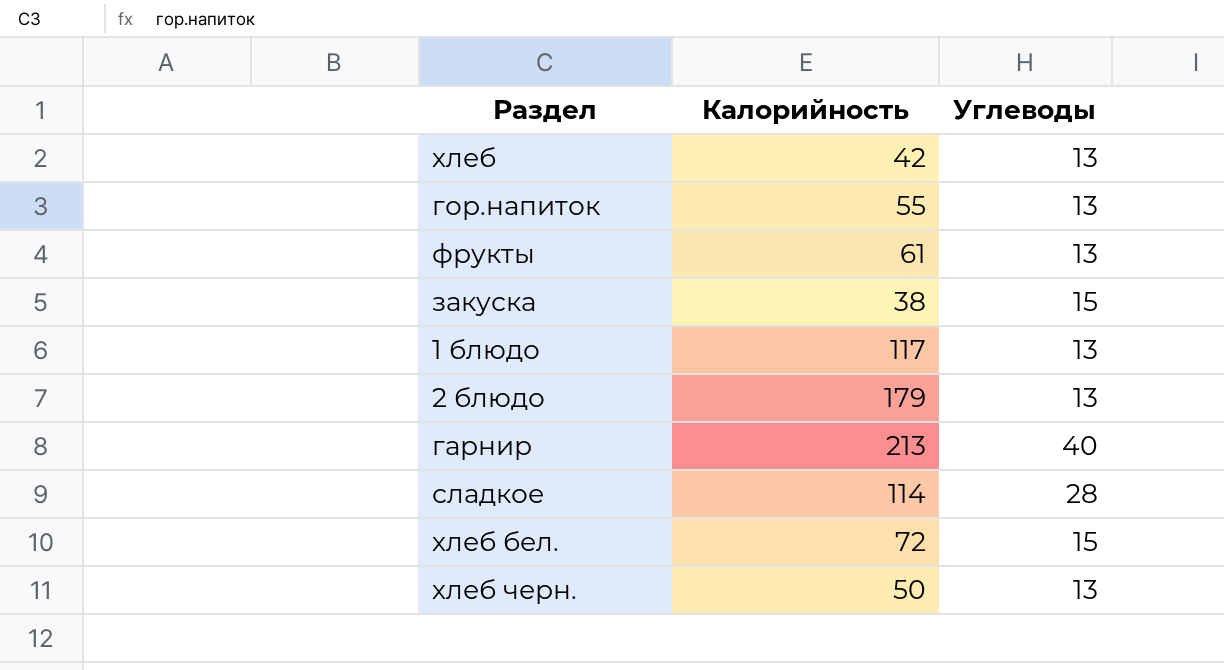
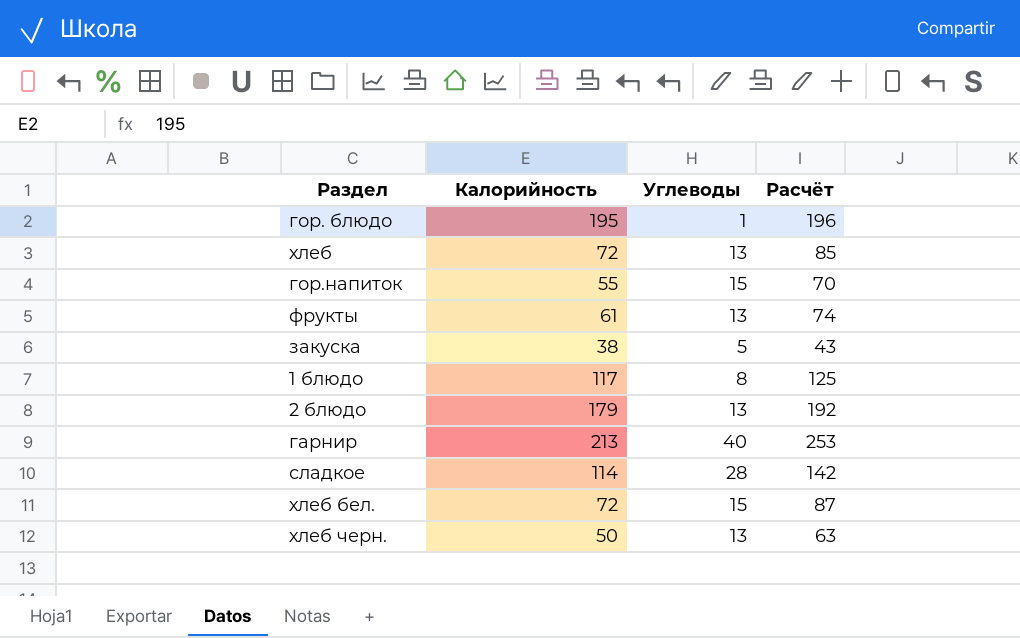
column Расчёт | formula: none -> [Калорийность] + [Углеводы]
row гор. блюдо: none -> 195 | 1 | 196
хлеб | Калорийность: 42 -> 72
гор.напиток | Углеводы: 13 -> 15
закуска | Углеводы: 15 -> 5
1 блюдо | Углеводы: 13 -> 8

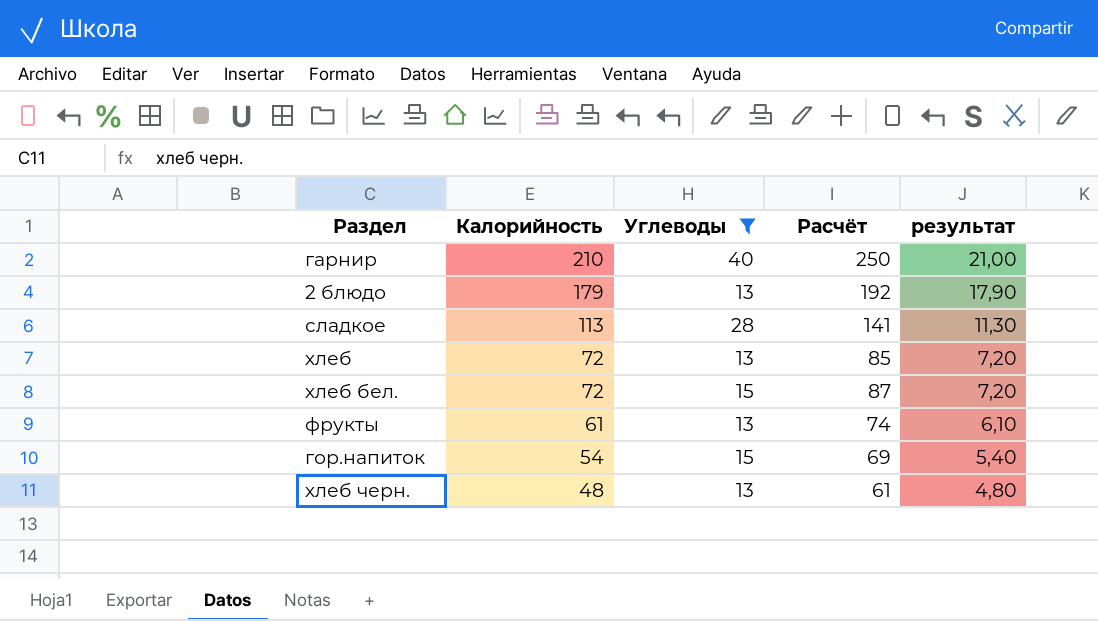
filter: none -> Углеводы >= 13
row order: none -> Калорийность descending
column результат | formula: none -> [Калорийность] * 0,1
гарнир | Калорийность: 213 -> 210
гарнир | Расчёт: 253 -> 250
сладкое | Калорийность: 114 -> 113
сладкое | Расчёт: 142 -> 141
гор.напиток | Калорийность: 55 -> 54
гор.напиток | Расчёт: 70 -> 69
хлеб черн. | Калорийность: 50 -> 48
хлеб черн. | Расчёт: 63 -> 61

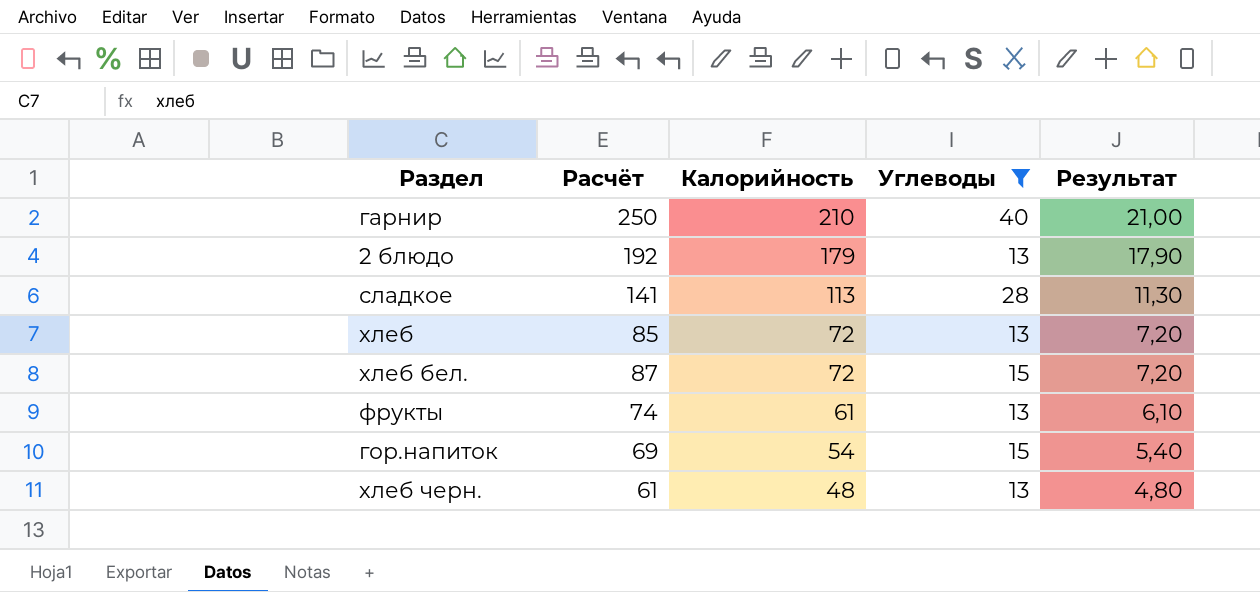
column Расчёт | position: 4 -> 2
column name: результат -> Результат

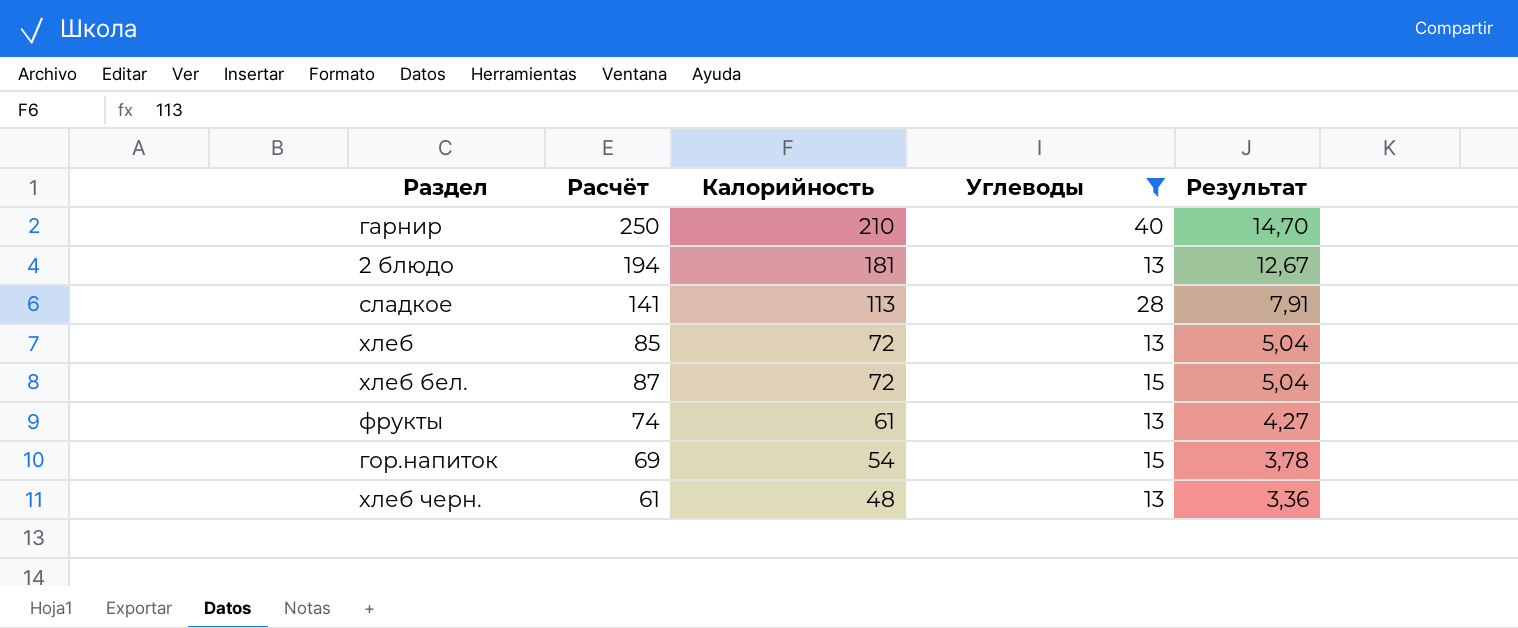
column Результат | formula: [Калорийность] * 0,1 -> [Калорийность] * 0,07
2 блюдо | Расчёт: 192 -> 194
2 блюдо | Калорийность: 179 -> 181

